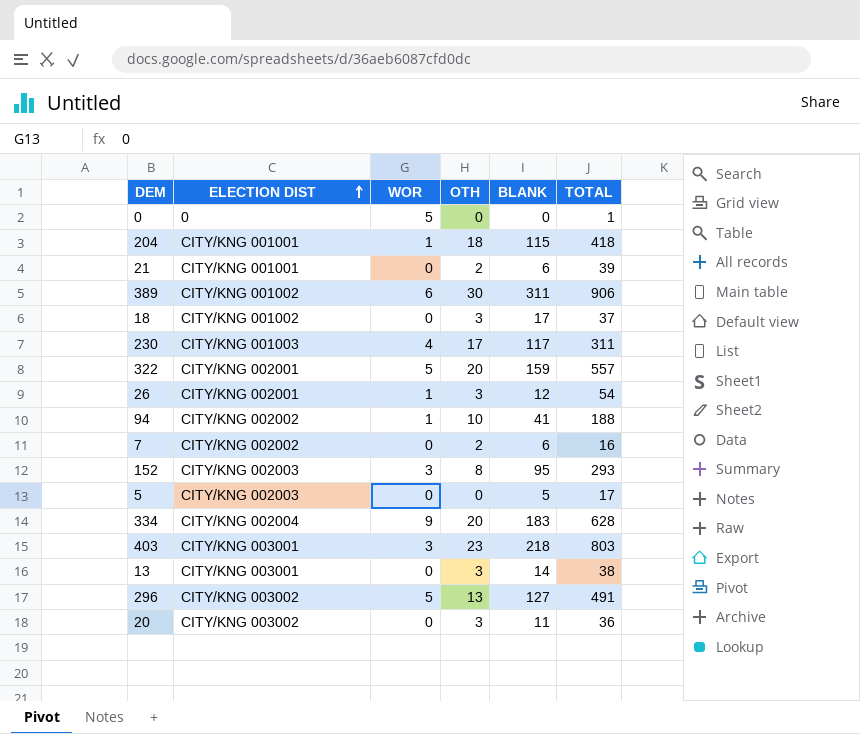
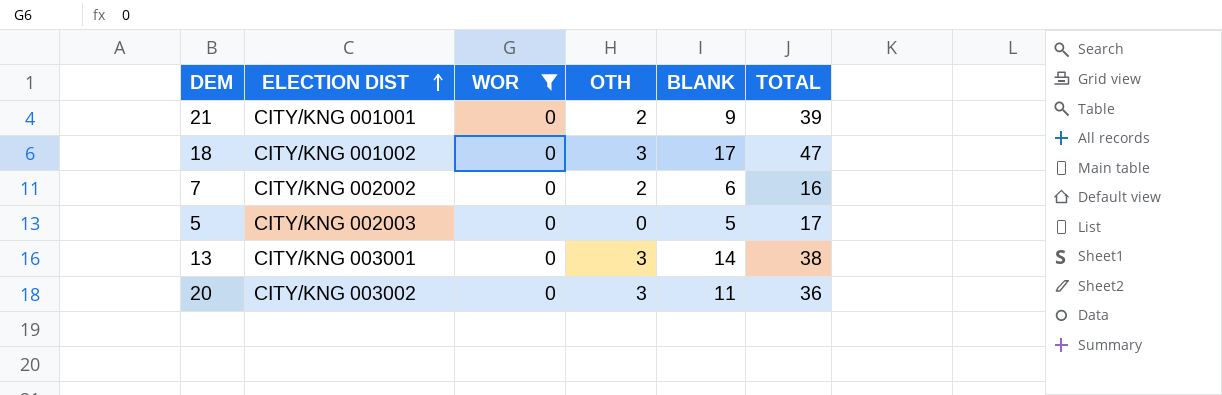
filter: none -> WOR = 0
21 | BLANK: 6 -> 9
18 | TOTAL: 37 -> 47

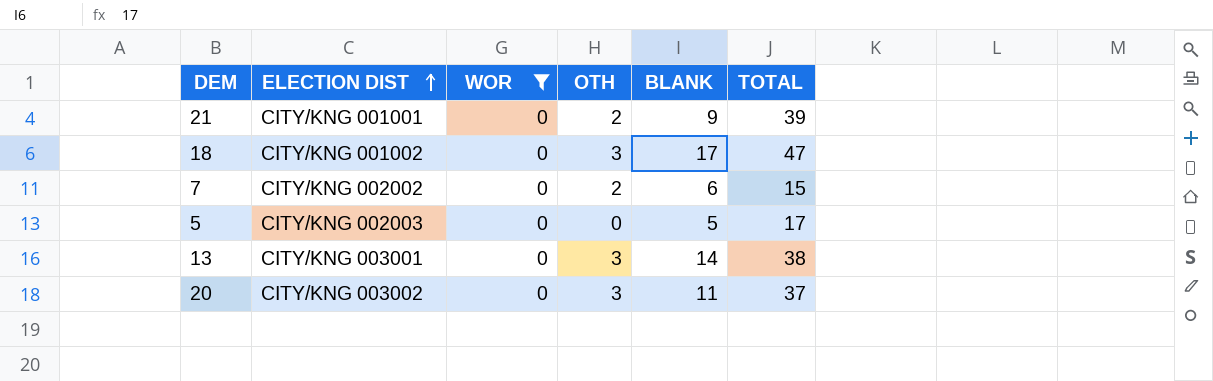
7 | TOTAL: 16 -> 15
20 | TOTAL: 36 -> 37

